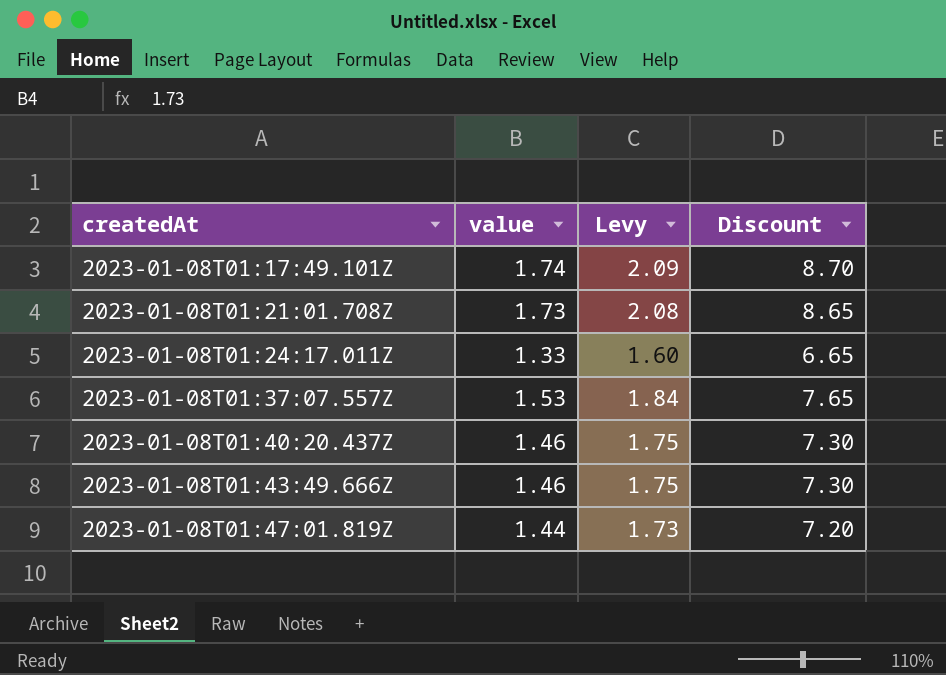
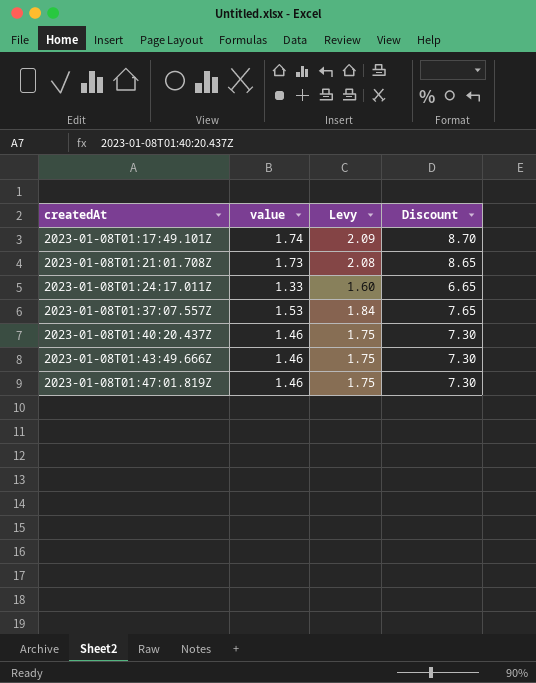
2023-01-08T01:47:01.819Z | value: 1.44 -> 1.46
2023-01-08T01:47:01.819Z | Levy: 1.73 -> 1.75
2023-01-08T01:47:01.819Z | Discount: 7.20 -> 7.30

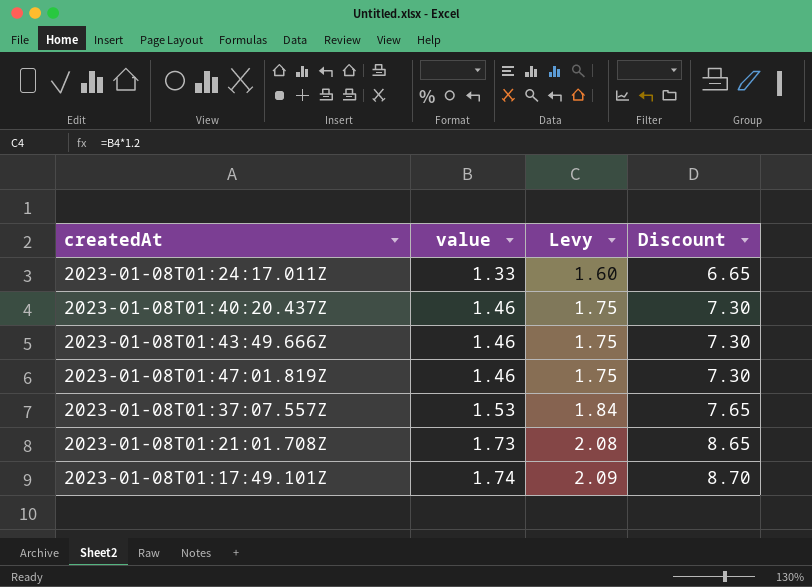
row order: createdAt ascending -> value ascending

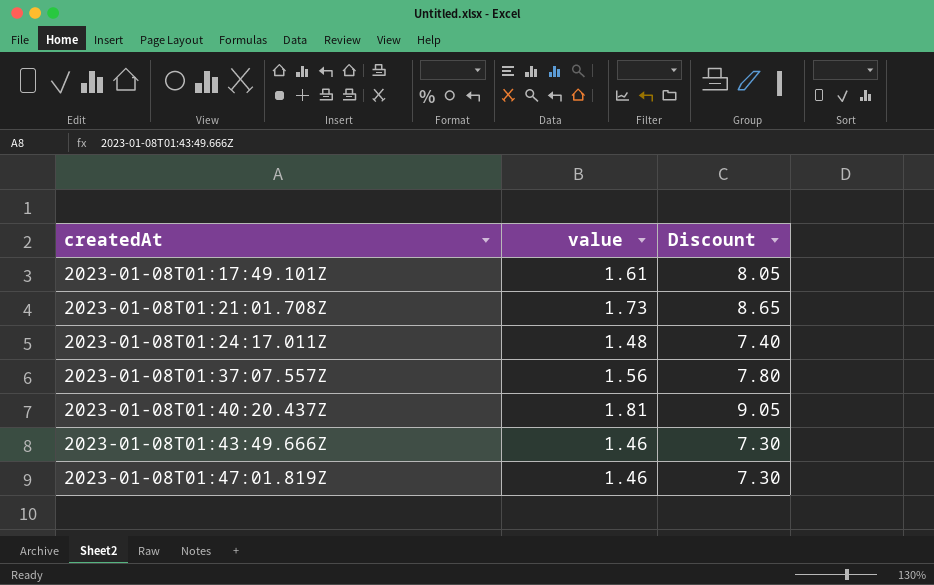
row order: value ascending -> createdAt ascending
column Levy | formula: [value] * 1.2 -> none
2023-01-08T01:17:49.101Z | value: 1.74 -> 1.61
2023-01-08T01:17:49.101Z | Discount: 8.70 -> 8.05
2023-01-08T01:24:17.011Z | value: 1.33 -> 1.48
2023-01-08T01:24:17.011Z | Discount: 6.65 -> 7.40
2023-01-08T01:37:07.557Z | value: 1.53 -> 1.56
2023-01-08T01:37:07.557Z | Discount: 7.65 -> 7.80
2023-01-08T01:40:20.437Z | value: 1.46 -> 1.81
2023-01-08T01:40:20.437Z | Discount: 7.30 -> 9.05

